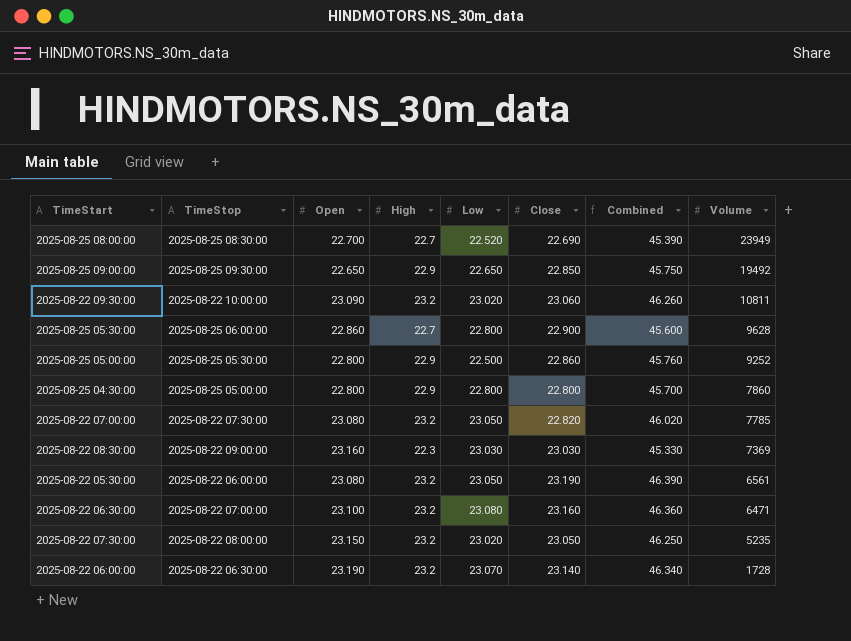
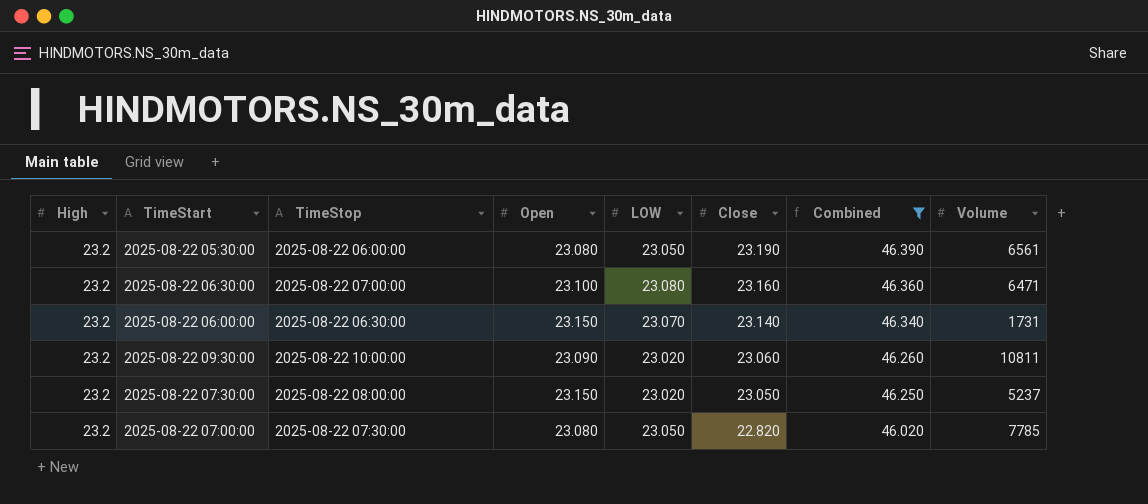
filter: none -> Combined >= 46.020
row order: Volume descending -> Close descending
column High | position: 4 -> 1
column name: Low -> LOW
2025-08-22 06:00:00 | Open: 23.190 -> 23.150
2025-08-22 06:00:00 | Volume: 1728 -> 1731
2025-08-22 07:30:00 | Volume: 5235 -> 5237

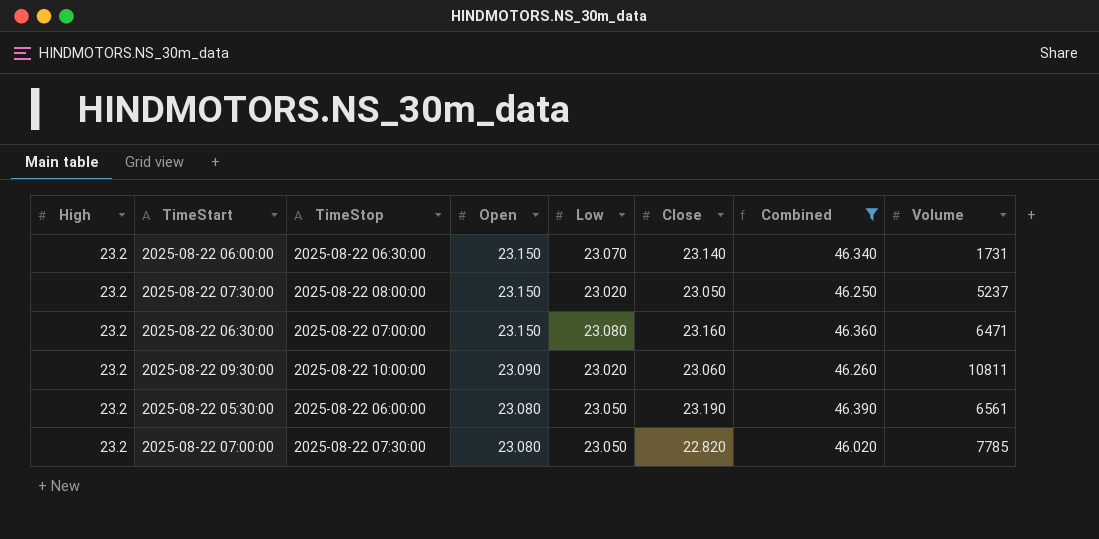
row order: Close descending -> Open descending
column name: LOW -> Low
2025-08-22 06:30:00 | Open: 23.100 -> 23.150

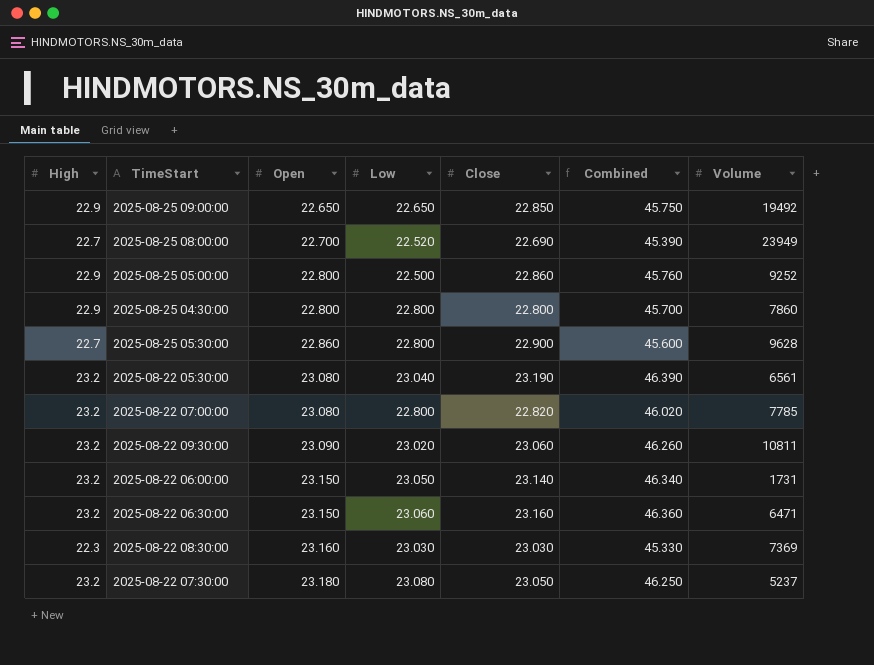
filter: Combined >= 46.020 -> none
row order: Open descending -> Open ascending
column TimeStop | position: 3 -> none
2025-08-22 05:30:00 | Low: 23.050 -> 23.040
2025-08-22 07:00:00 | Low: 23.050 -> 22.800
2025-08-22 06:00:00 | Low: 23.070 -> 23.050
2025-08-22 06:30:00 | Low: 23.080 -> 23.060
2025-08-22 07:30:00 | Open: 23.150 -> 23.180
2025-08-22 07:30:00 | Low: 23.020 -> 23.080

